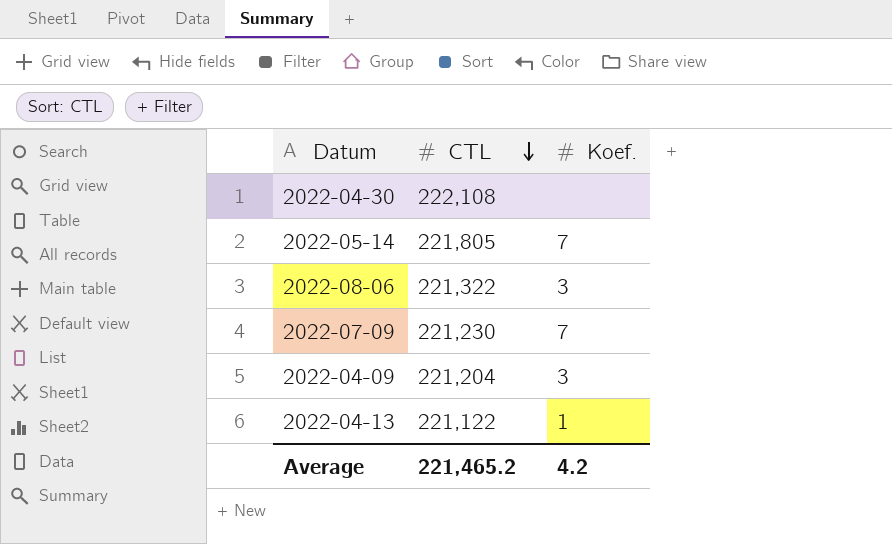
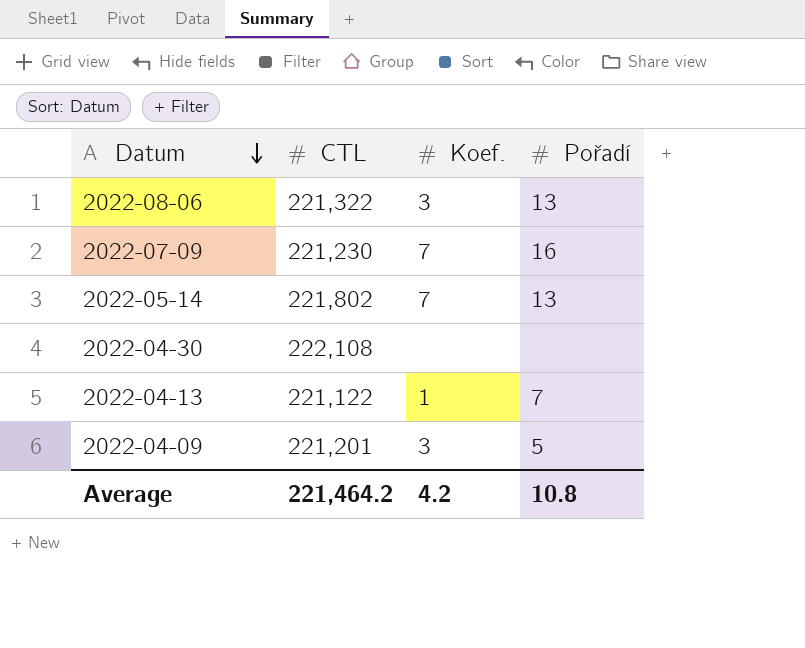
row order: CTL descending -> Datum descending
column Pořadí | position: none -> 4
2022-05-14 | CTL: 221,805 -> 221,802
2022-04-09 | CTL: 221,204 -> 221,201
Average | CTL: 221,465.2 -> 221,464.2

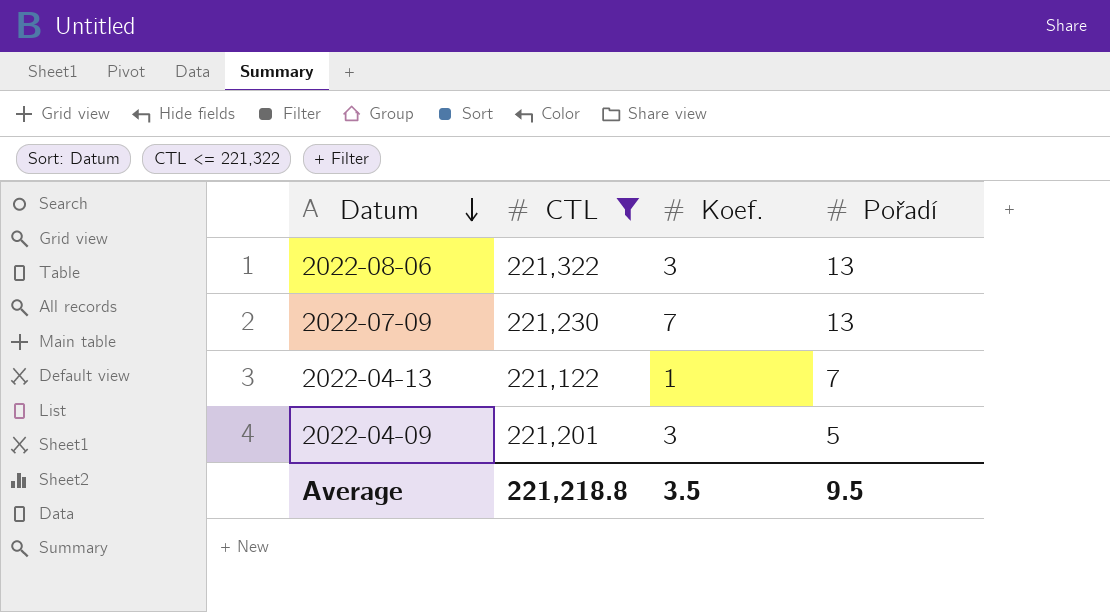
filter: none -> CTL <= 221,322
2022-07-09 | Pořadí: 16 -> 13
Average | CTL: 221,464.2 -> 221,218.8
Average | Koef.: 4.2 -> 3.5
Average | Pořadí: 10.8 -> 9.5

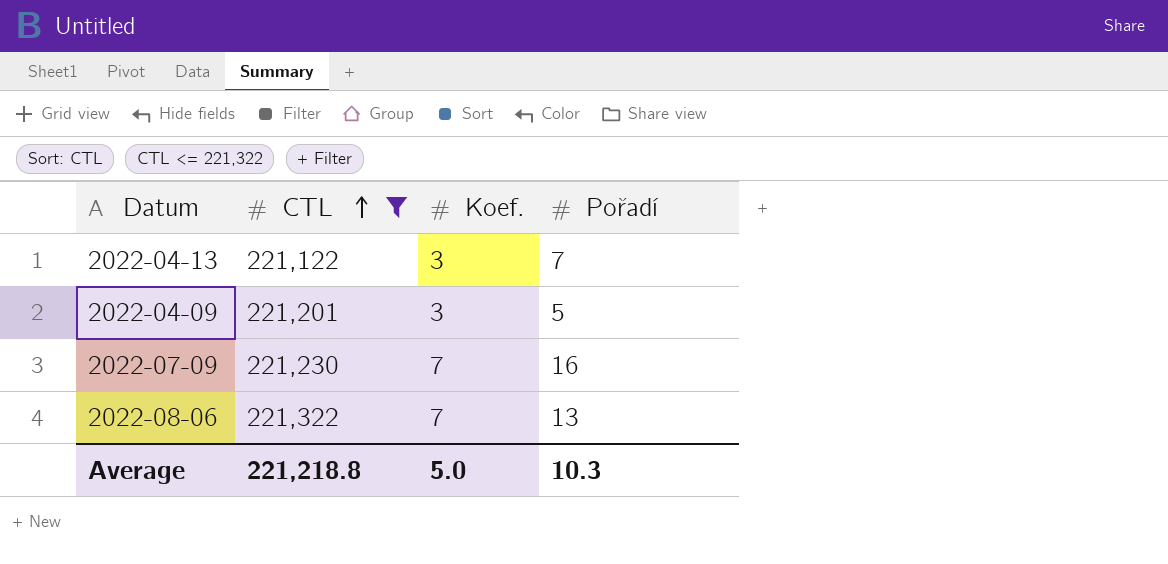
row order: Datum descending -> CTL ascending
2022-04-13 | Koef.: 1 -> 3
2022-07-09 | Pořadí: 13 -> 16
2022-08-06 | Koef.: 3 -> 7
Average | Koef.: 3.5 -> 5.0
Average | Pořadí: 9.5 -> 10.3

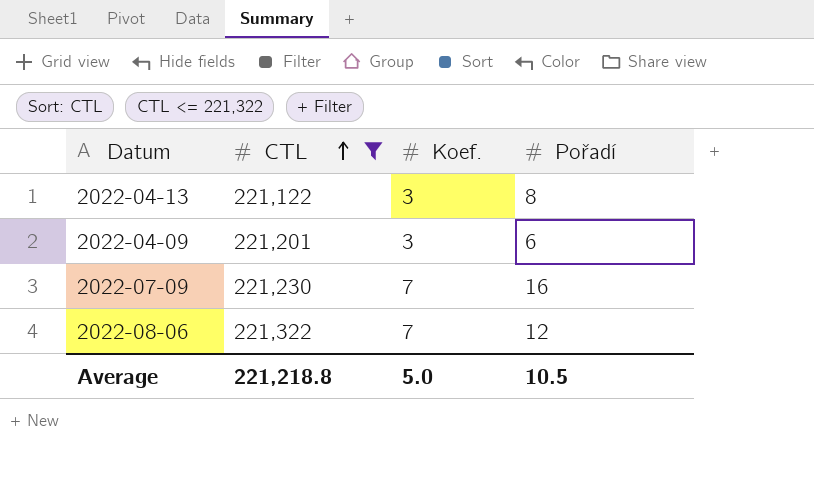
2022-04-13 | Pořadí: 7 -> 8
2022-04-09 | Pořadí: 5 -> 6
2022-08-06 | Pořadí: 13 -> 12
Average | Pořadí: 10.3 -> 10.5

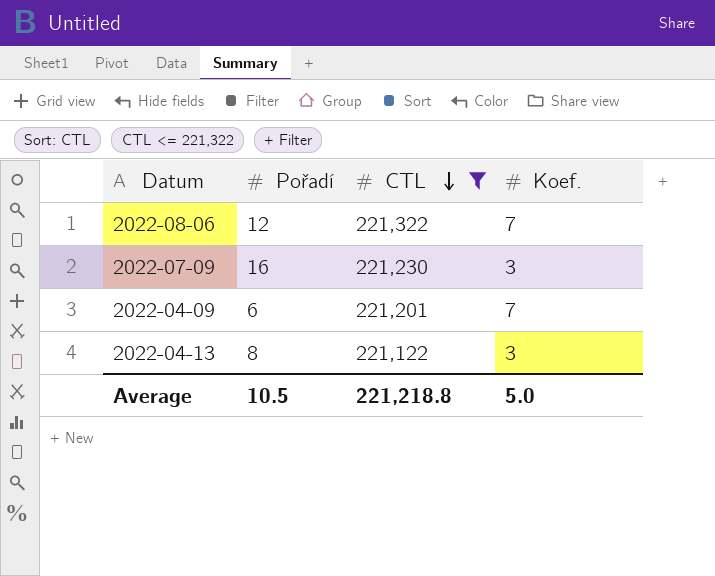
row order: CTL ascending -> CTL descending
column Pořadí | position: 4 -> 2
2022-07-09 | Koef.: 7 -> 3
2022-04-09 | Koef.: 3 -> 7

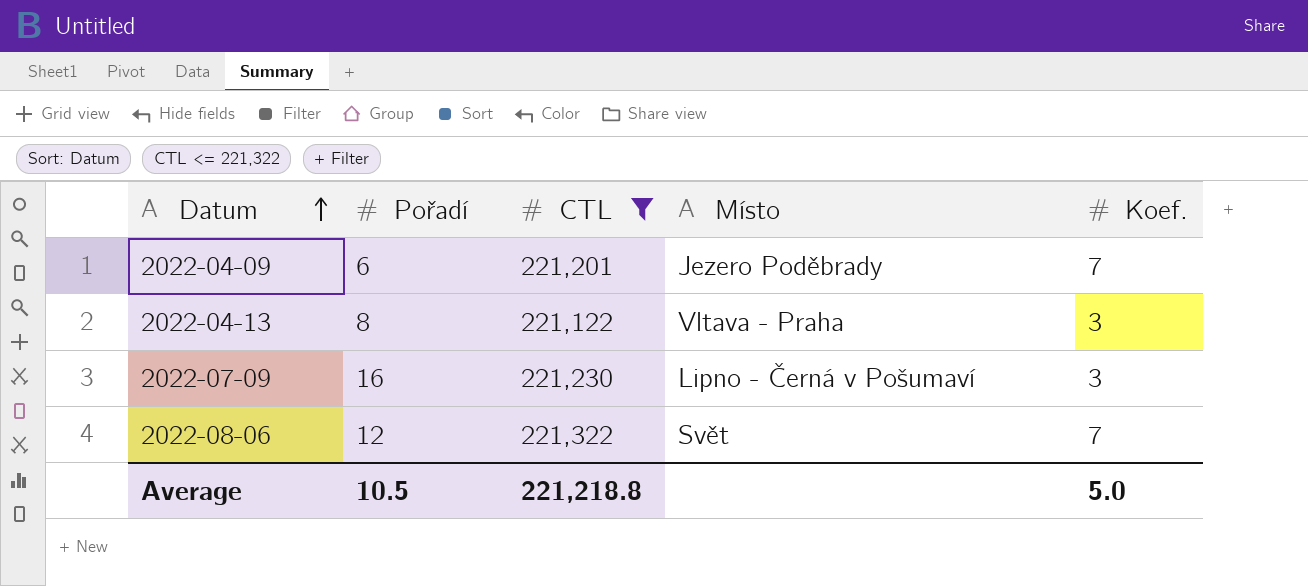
row order: CTL descending -> Datum ascending
column Místo | position: none -> 4

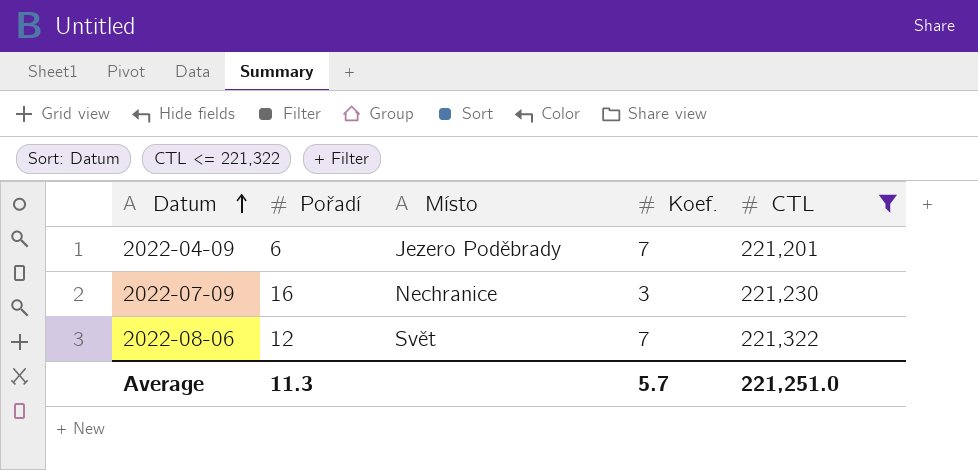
column CTL | position: 3 -> 5
row 2022-04-13: 8 | 221,122 | Vltava - Praha | 3 -> none
2022-07-09 | Místo: Lipno - Černá v Pošumaví -> Nechranice
Average | Pořadí: 10.5 -> 11.3
Average | Koef.: 5.0 -> 5.7
Average | CTL: 221,218.8 -> 221,251.0

